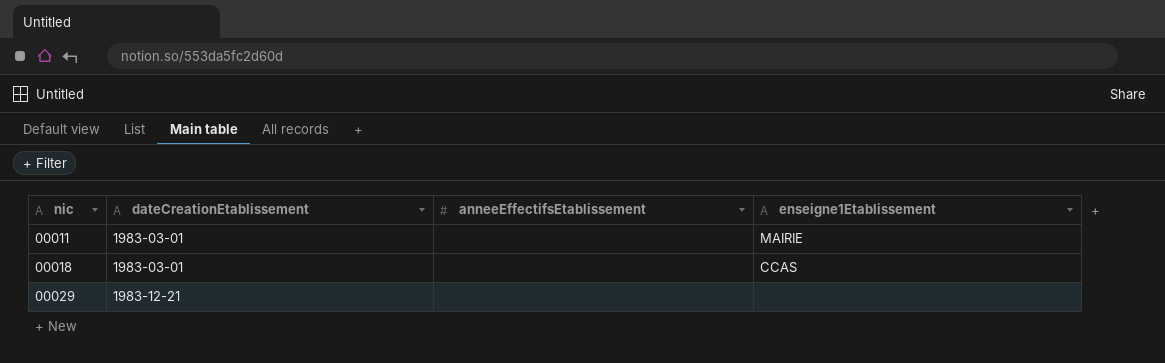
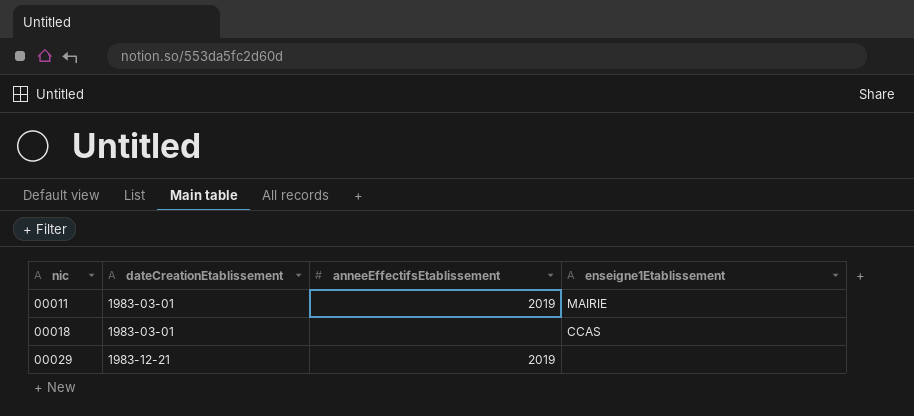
00011 | anneeEffectifsEtablissement: none -> 2019
00029 | anneeEffectifsEtablissement: none -> 2019

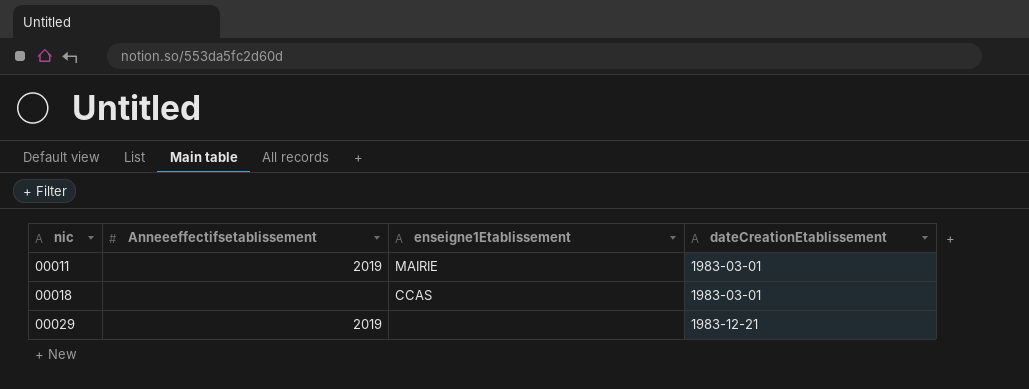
column name: anneeEffectifsEtablissement -> Anneeeffectifsetablissement
column dateCreationEtablissement | position: 2 -> 4

